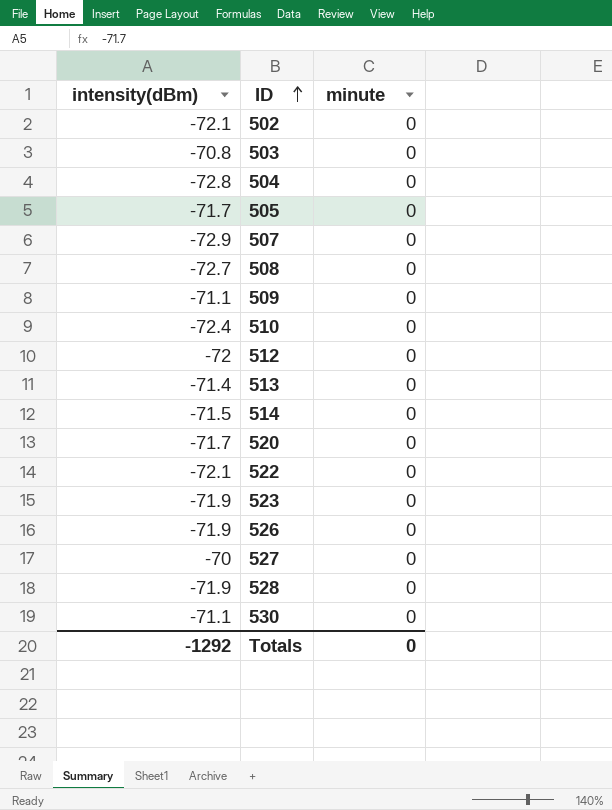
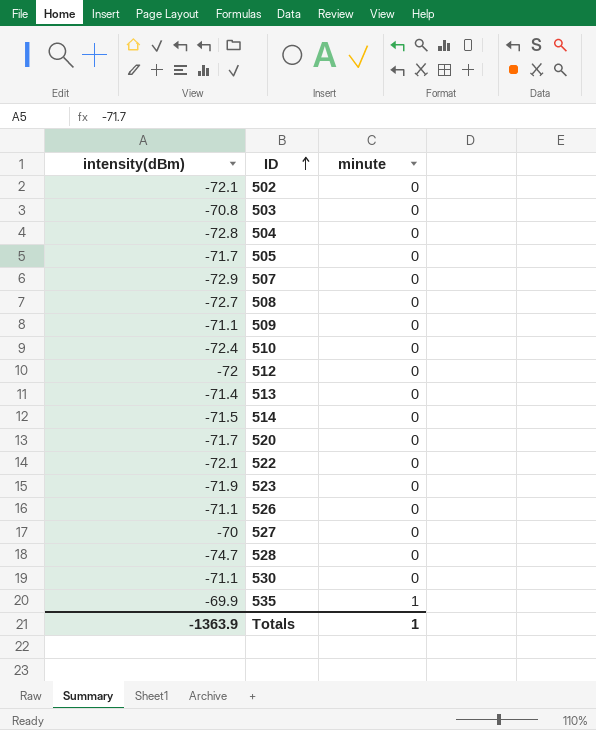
526 | intensity(dBm): -71.9 -> -71.1
528 | intensity(dBm): -71.9 -> -74.7
row 535: none -> -69.9 | 1
Totals | intensity(dBm): -1292 -> -1363.9
Totals | minute: 0 -> 1

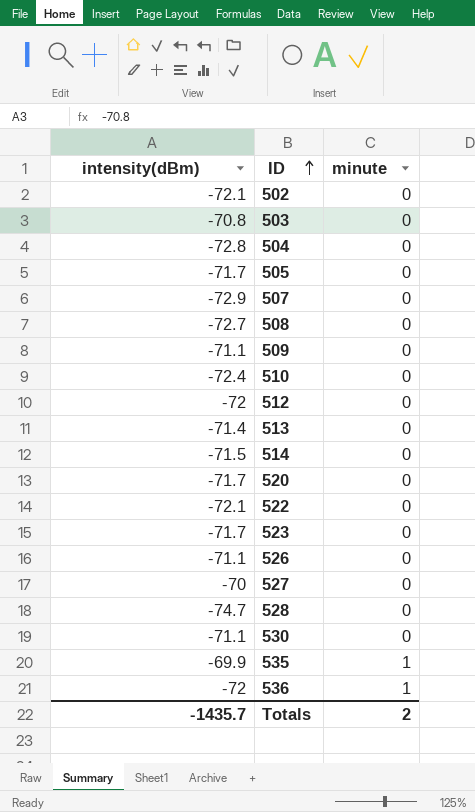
523 | intensity(dBm): -71.9 -> -71.7
row 536: none -> -72 | 1
Totals | intensity(dBm): -1363.9 -> -1435.7
Totals | minute: 1 -> 2

